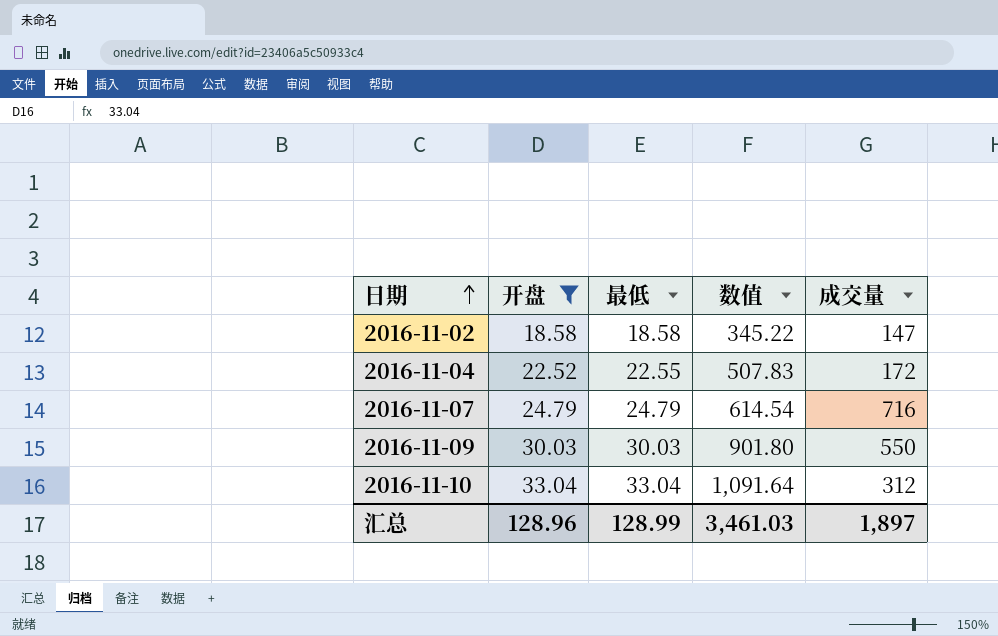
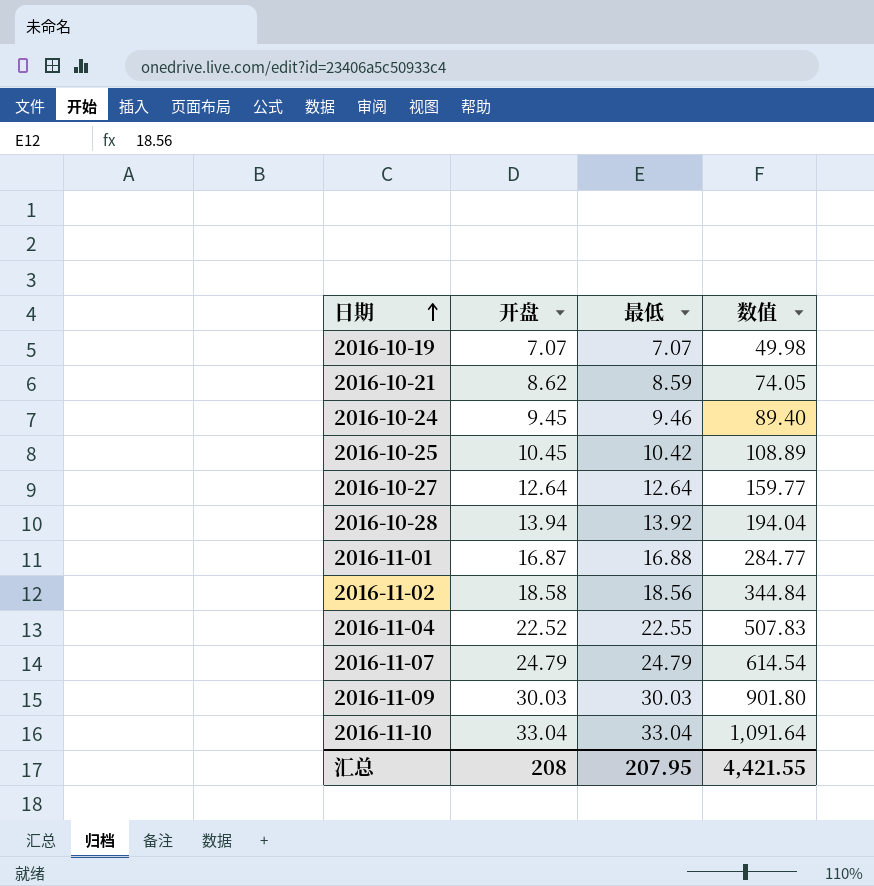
filter: 开盘 >= 18.58 -> none
column 成交量 | position: 5 -> none
2016-11-02 | 最低: 18.58 -> 18.56
2016-11-02 | 数值: 345.22 -> 344.84
汇总 | 开盘: 128.96 -> 208
汇总 | 最低: 128.99 -> 207.95
汇总 | 数值: 3,461.03 -> 4,421.55

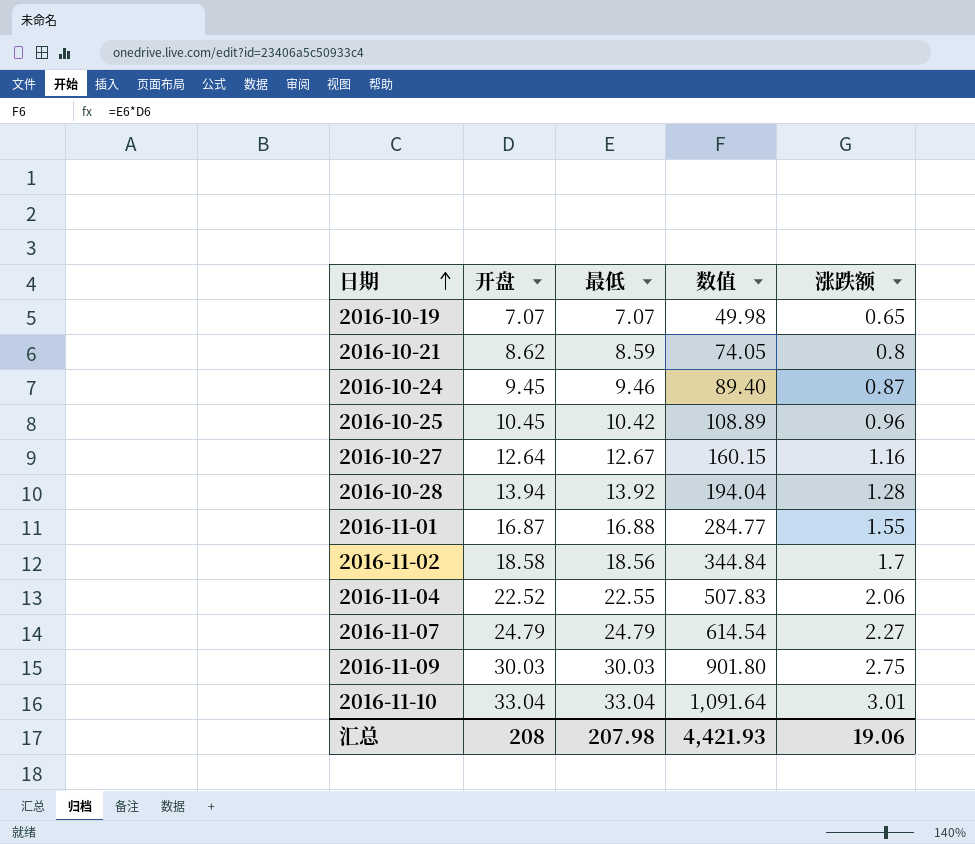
column 涨跌额 | position: none -> 5
2016-10-27 | 最低: 12.64 -> 12.67
2016-10-27 | 数值: 159.77 -> 160.15
汇总 | 最低: 207.95 -> 207.98
汇总 | 数值: 4,421.55 -> 4,421.93

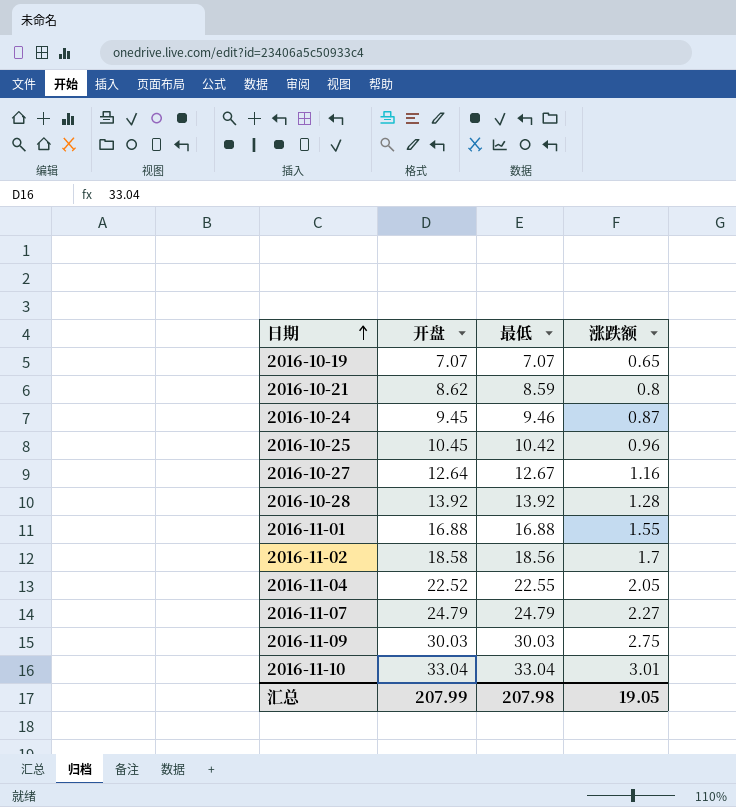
column 数值 | formula: [开盘] * [最低] -> none
2016-10-28 | 开盘: 13.94 -> 13.92
2016-11-01 | 开盘: 16.87 -> 16.88
2016-11-04 | 涨跌额: 2.06 -> 2.05
汇总 | 开盘: 208 -> 207.99
汇总 | 涨跌额: 19.06 -> 19.05

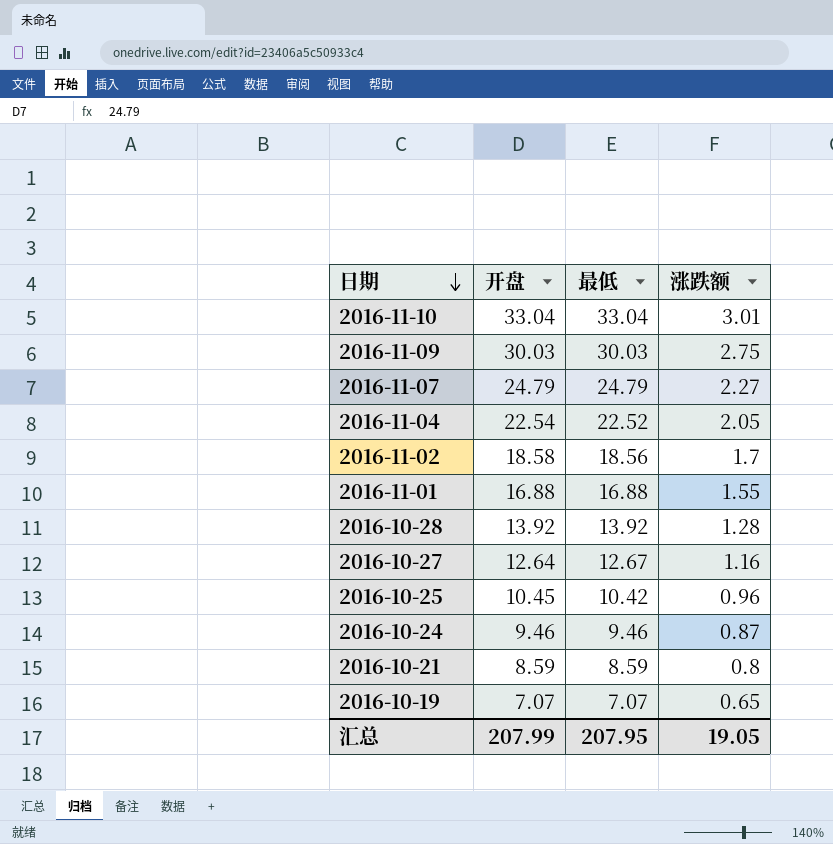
row order: 日期 ascending -> 日期 descending
2016-11-04 | 开盘: 22.52 -> 22.54
2016-11-04 | 最低: 22.55 -> 22.52
2016-10-24 | 开盘: 9.45 -> 9.46
2016-10-21 | 开盘: 8.62 -> 8.59
汇总 | 最低: 207.98 -> 207.95

